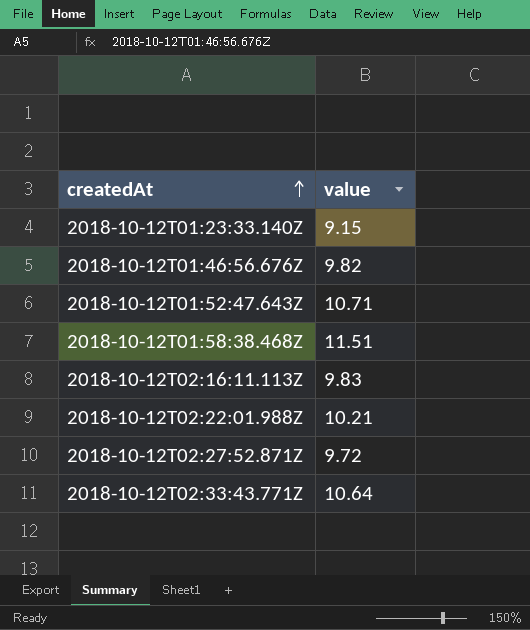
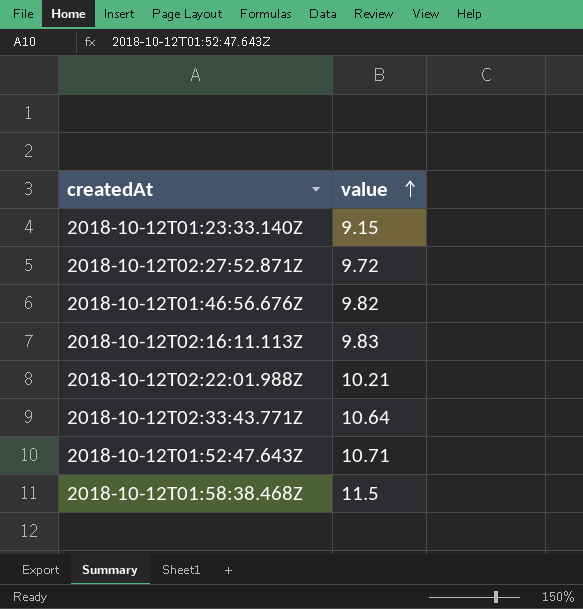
row order: createdAt ascending -> value ascending
2018-10-12T01:58:38.468Z | value: 11.51 -> 11.5

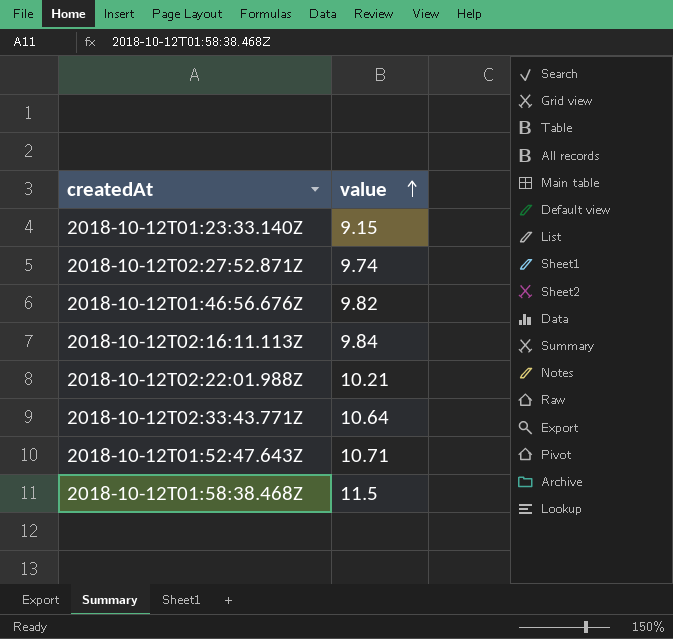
2018-10-12T02:27:52.871Z | value: 9.72 -> 9.74
2018-10-12T02:16:11.113Z | value: 9.83 -> 9.84

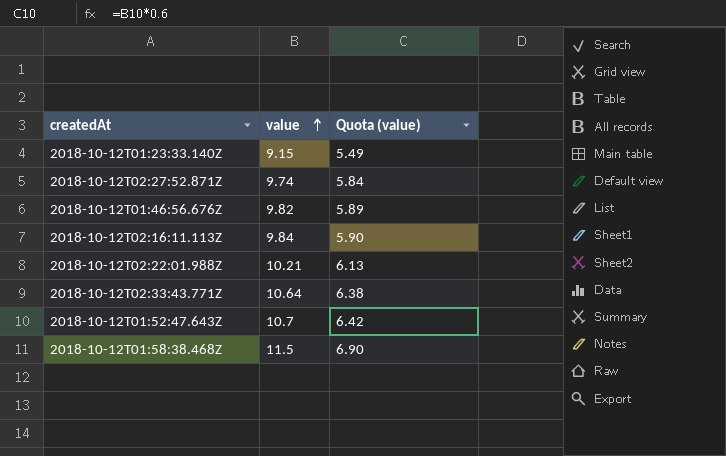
column Quota (value) | formula: none -> [value] * 0.6
2018-10-12T01:52:47.643Z | value: 10.71 -> 10.7

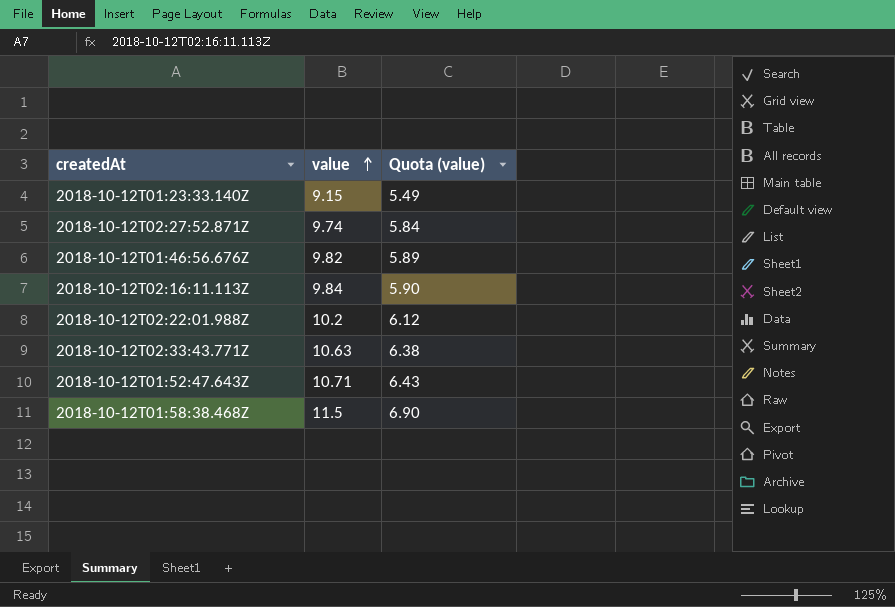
2018-10-12T02:22:01.988Z | value: 10.21 -> 10.2
2018-10-12T02:22:01.988Z | Quota (value): 6.13 -> 6.12
2018-10-12T02:33:43.771Z | value: 10.64 -> 10.63
2018-10-12T01:52:47.643Z | value: 10.7 -> 10.71
2018-10-12T01:52:47.643Z | Quota (value): 6.42 -> 6.43

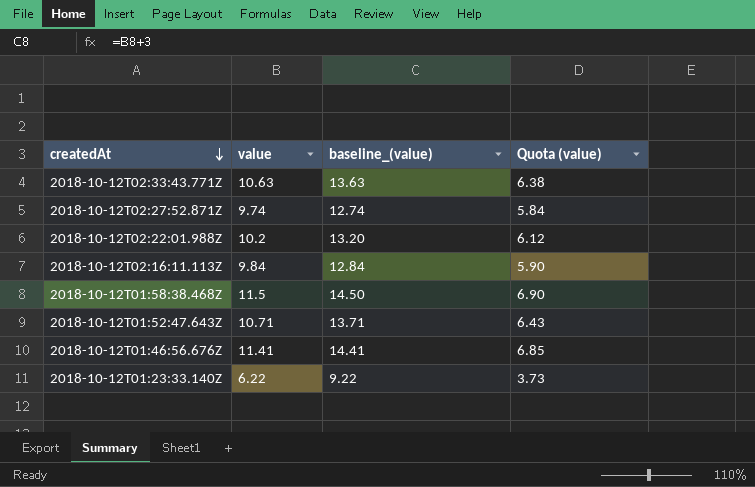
row order: value ascending -> createdAt descending
column baseline_(value) | formula: none -> [value] + 3
2018-10-12T01:46:56.676Z | value: 9.82 -> 11.41
2018-10-12T01:46:56.676Z | Quota (value): 5.89 -> 6.85
2018-10-12T01:23:33.140Z | value: 9.15 -> 6.22
2018-10-12T01:23:33.140Z | Quota (value): 5.49 -> 3.73

